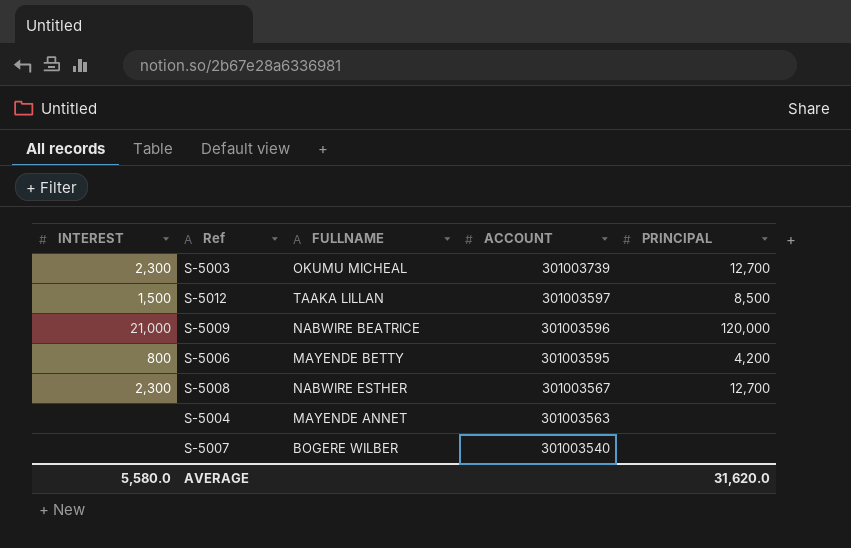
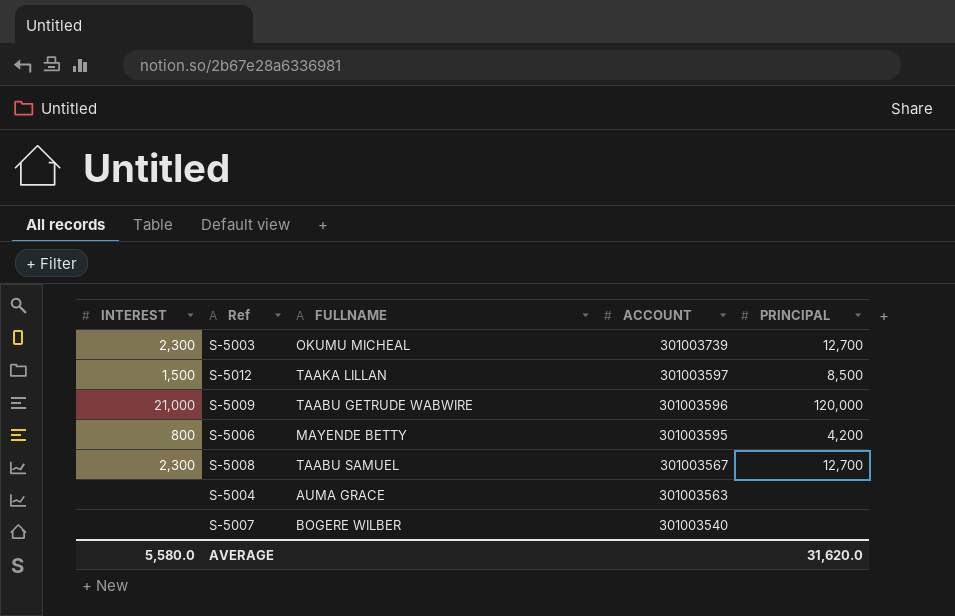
S-5009 | FULLNAME: NABWIRE BEATRICE -> TAABU GETRUDE WABWIRE
S-5008 | FULLNAME: NABWIRE ESTHER -> TAABU SAMUEL
S-5004 | FULLNAME: MAYENDE ANNET -> AUMA GRACE

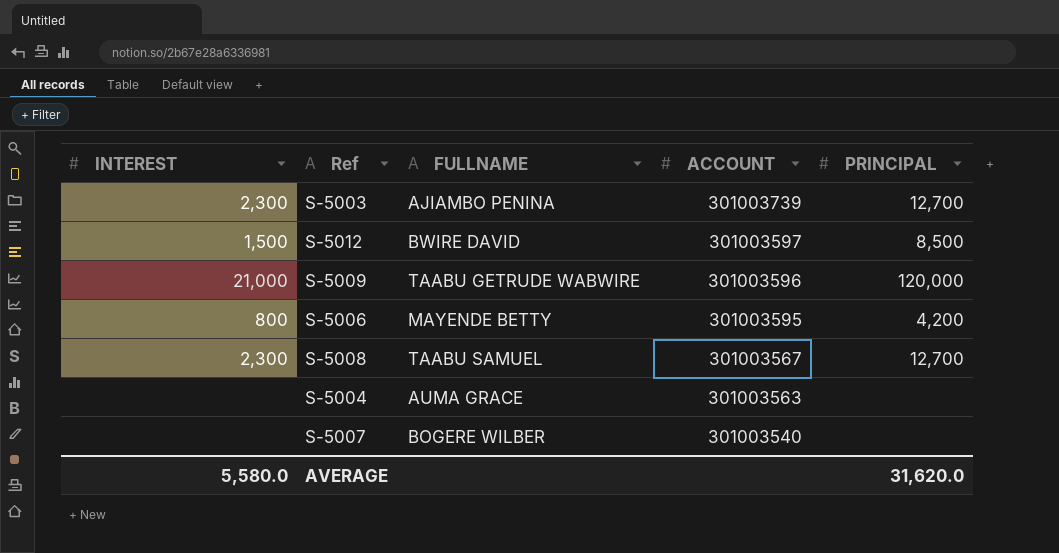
S-5003 | FULLNAME: OKUMU MICHEAL -> AJIAMBO PENINA
S-5012 | FULLNAME: TAAKA LILLAN -> BWIRE DAVID

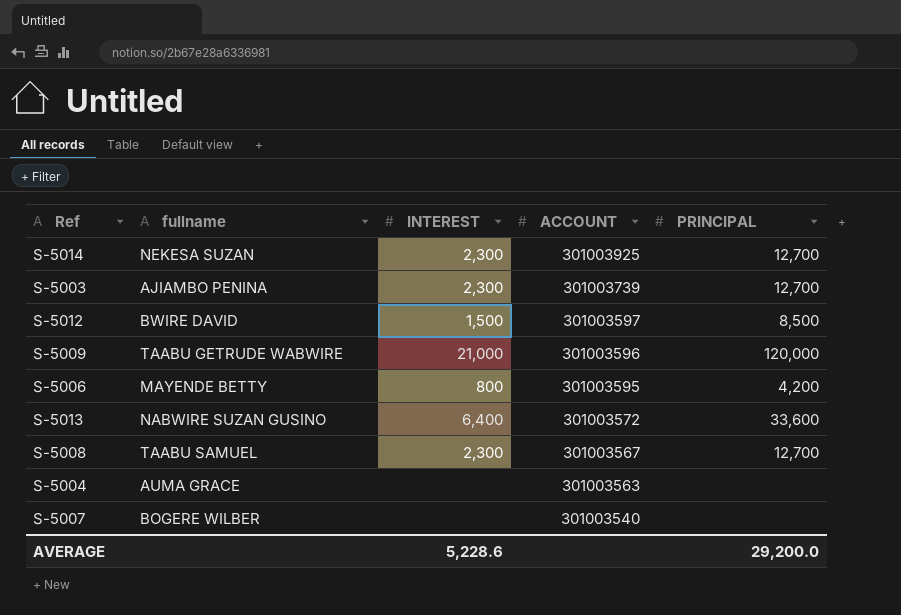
column name: FULLNAME -> fullname
column INTEREST | position: 1 -> 3
row S-5014: none -> NEKESA SUZAN | 2,300 | 301003925 | 12,700
row S-5013: none -> NABWIRE SUZAN GUSINO | 6,400 | 301003572 | 33,600
AVERAGE | INTEREST: 5,580.0 -> 5,228.6
AVERAGE | PRINCIPAL: 31,620.0 -> 29,200.0

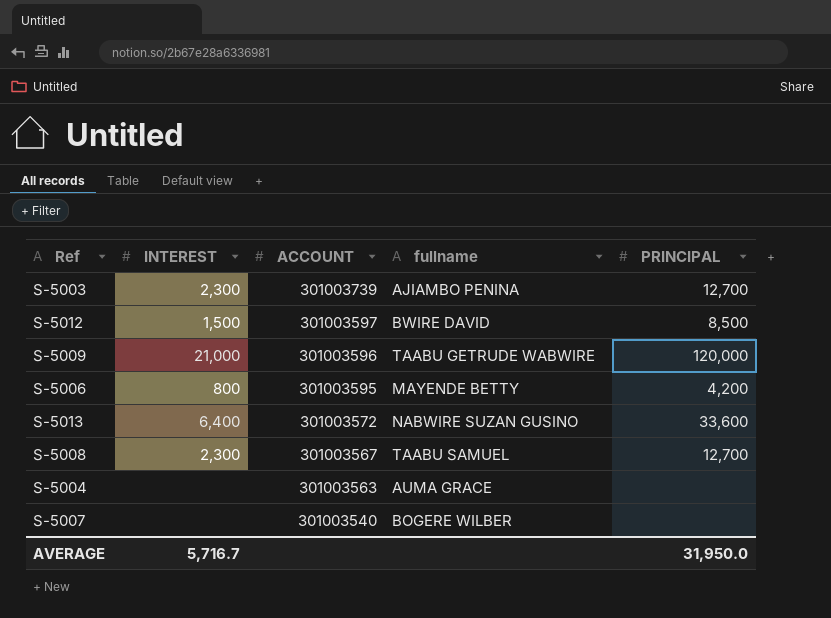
column fullname | position: 2 -> 4
row S-5014: NEKESA SUZAN | 2,300 | 301003925 | 12,700 -> none
AVERAGE | INTEREST: 5,228.6 -> 5,716.7
AVERAGE | PRINCIPAL: 29,200.0 -> 31,950.0

